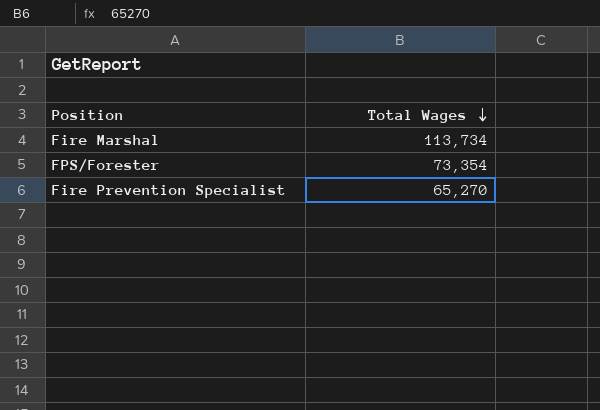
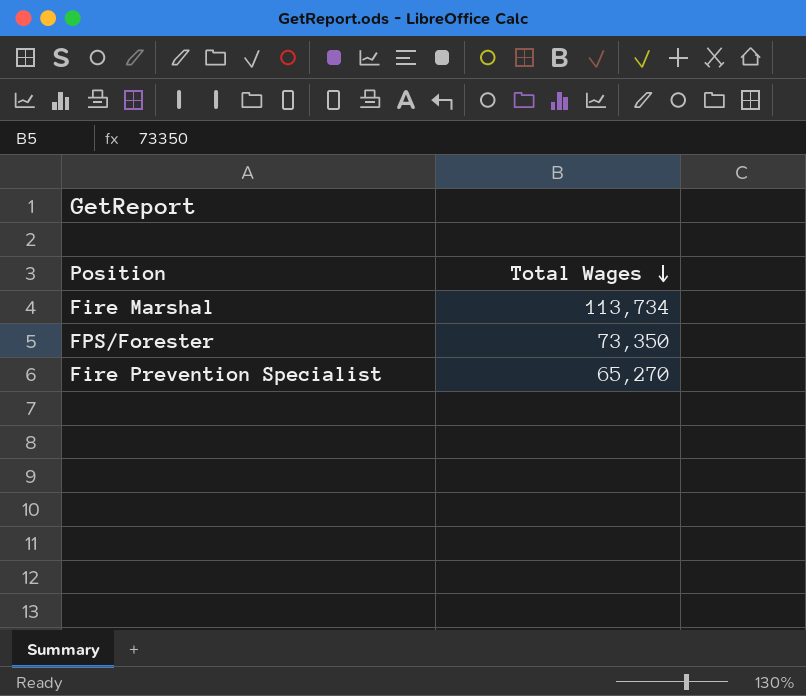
FPS/Forester | Total Wages: 73,354 -> 73,350

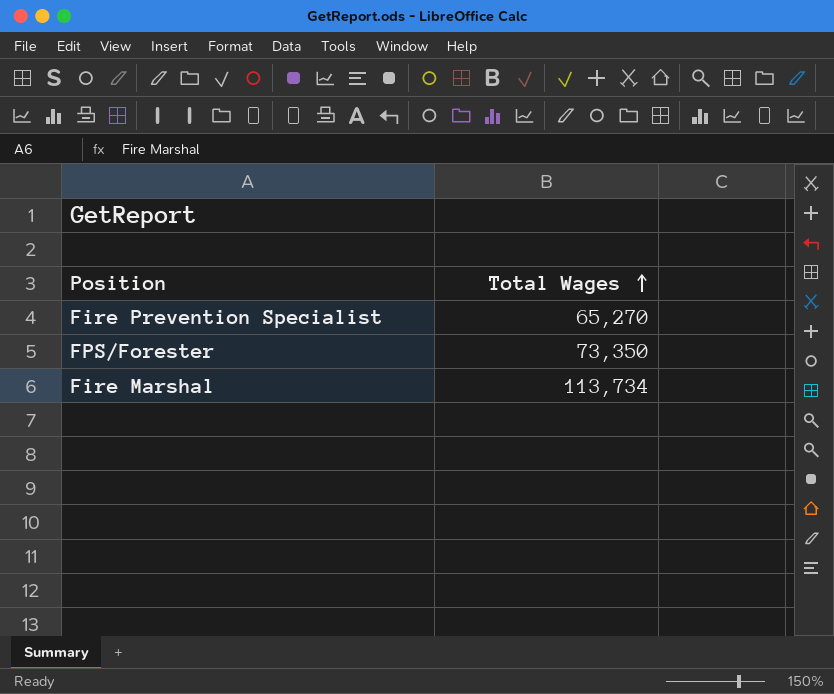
row order: Total Wages descending -> Total Wages ascending

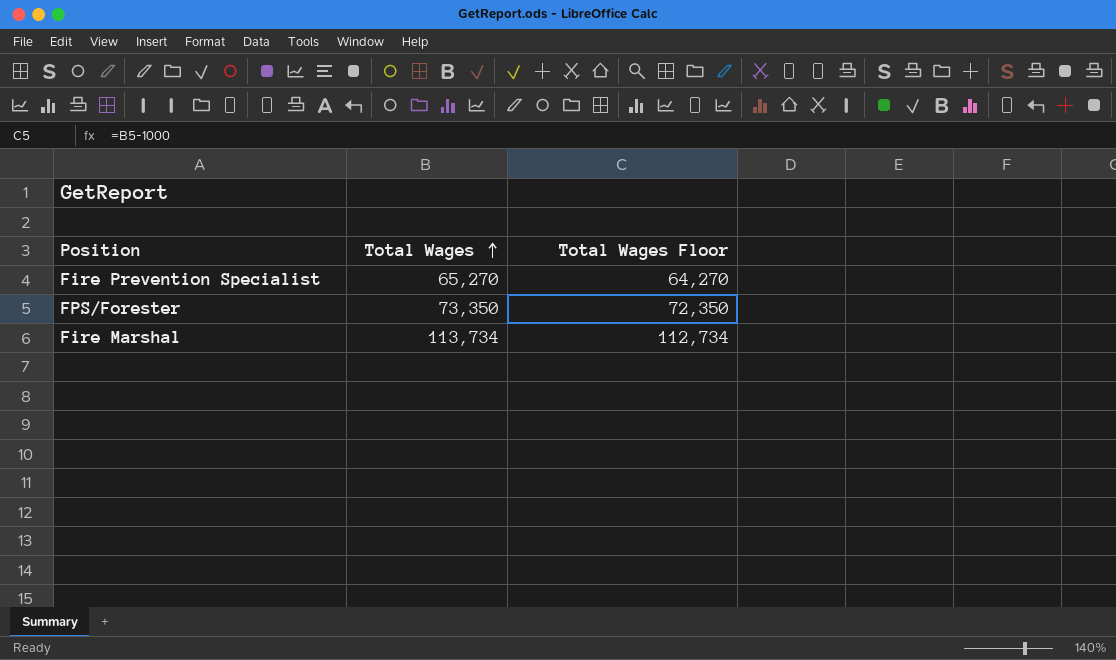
column Total Wages Floor | formula: none -> [Total Wages] - 1000

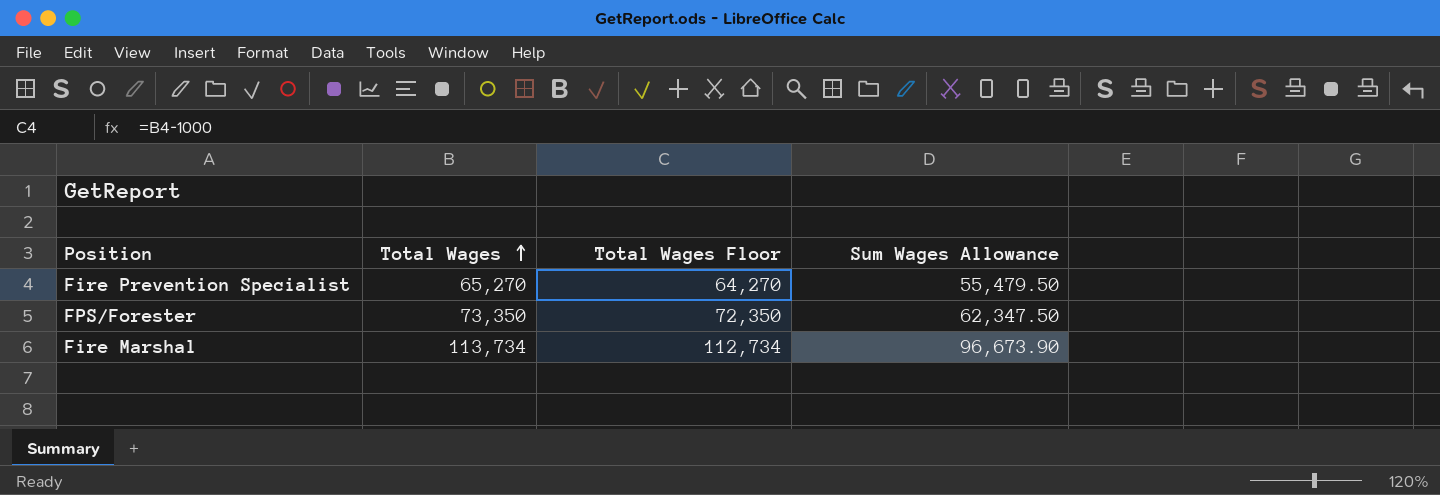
column Sum Wages Allowance | formula: none -> [Total Wages] * 0.85

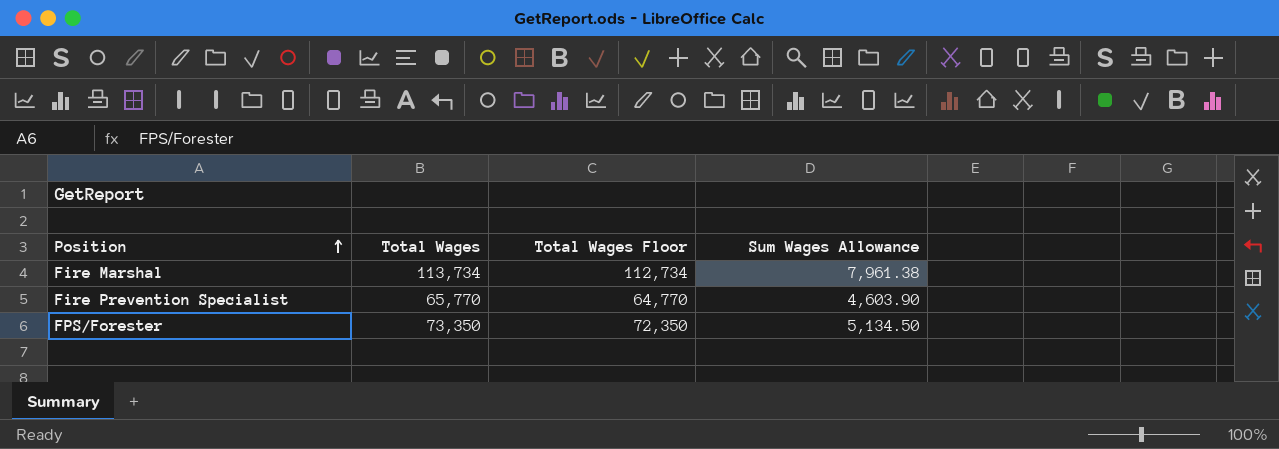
row order: Total Wages ascending -> Position ascending
column Sum Wages Allowance | formula: [Total Wages] * 0.85 -> [Total Wages] * 0.07
Fire Prevention Specialist | Total Wages: 65,270 -> 65,770
Fire Prevention Specialist | Total Wages Floor: 64,270 -> 64,770

